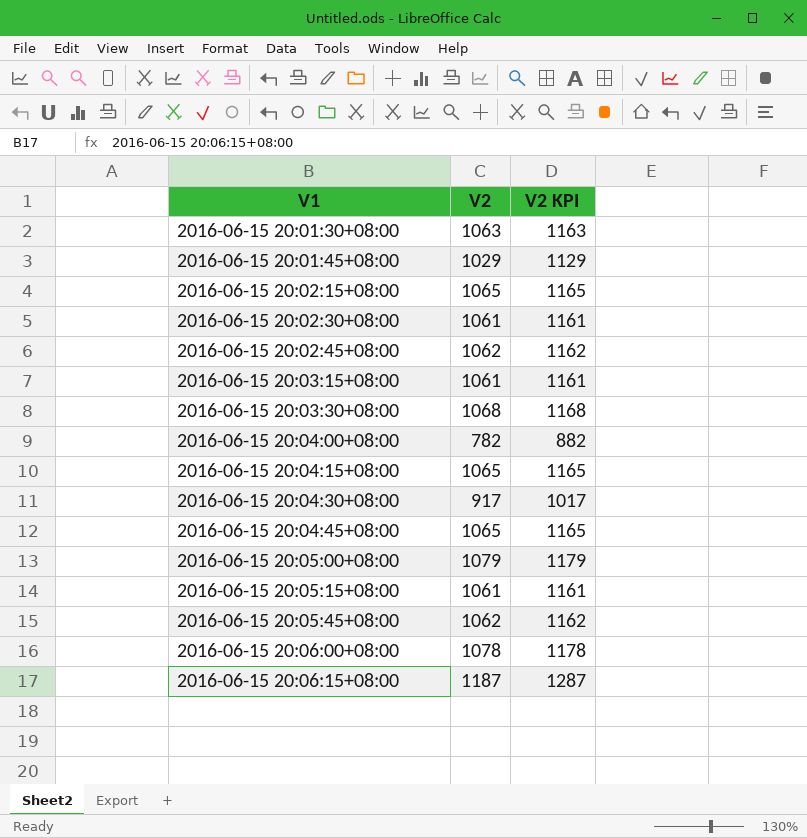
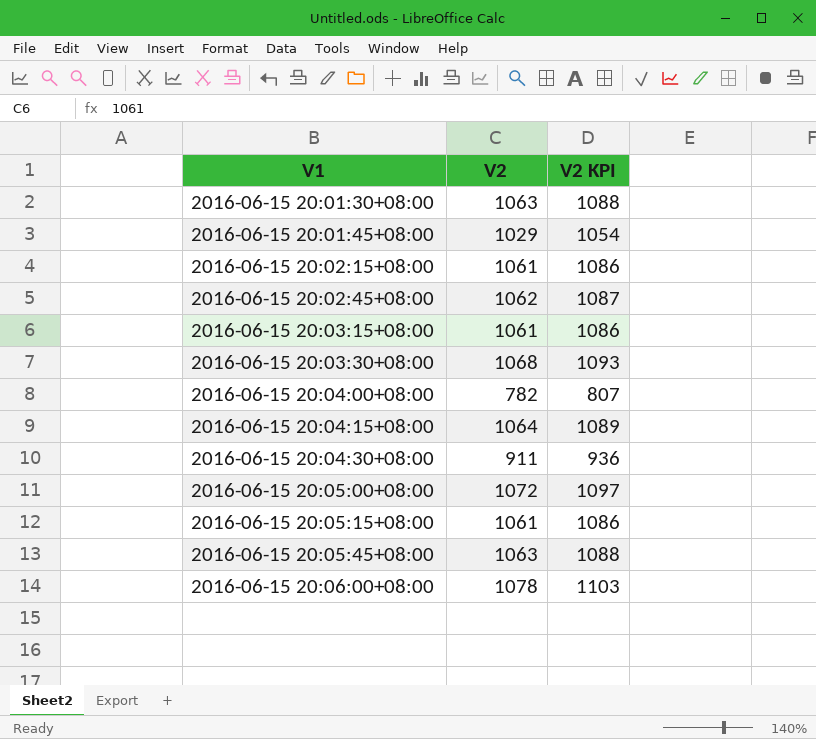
column V2 KPI | formula: [V2] + 100 -> [V2] + 25
row 2016-06-15 20:02:30+08:00: 1061 | 1161 -> none
row 2016-06-15 20:04:45+08:00: 1065 | 1165 -> none
row 2016-06-15 20:06:15+08:00: 1187 | 1287 -> none
2016-06-15 20:02:15+08:00 | V2: 1065 -> 1061
2016-06-15 20:04:15+08:00 | V2: 1065 -> 1064
2016-06-15 20:04:30+08:00 | V2: 917 -> 911
2016-06-15 20:05:00+08:00 | V2: 1079 -> 1072
2016-06-15 20:05:45+08:00 | V2: 1062 -> 1063

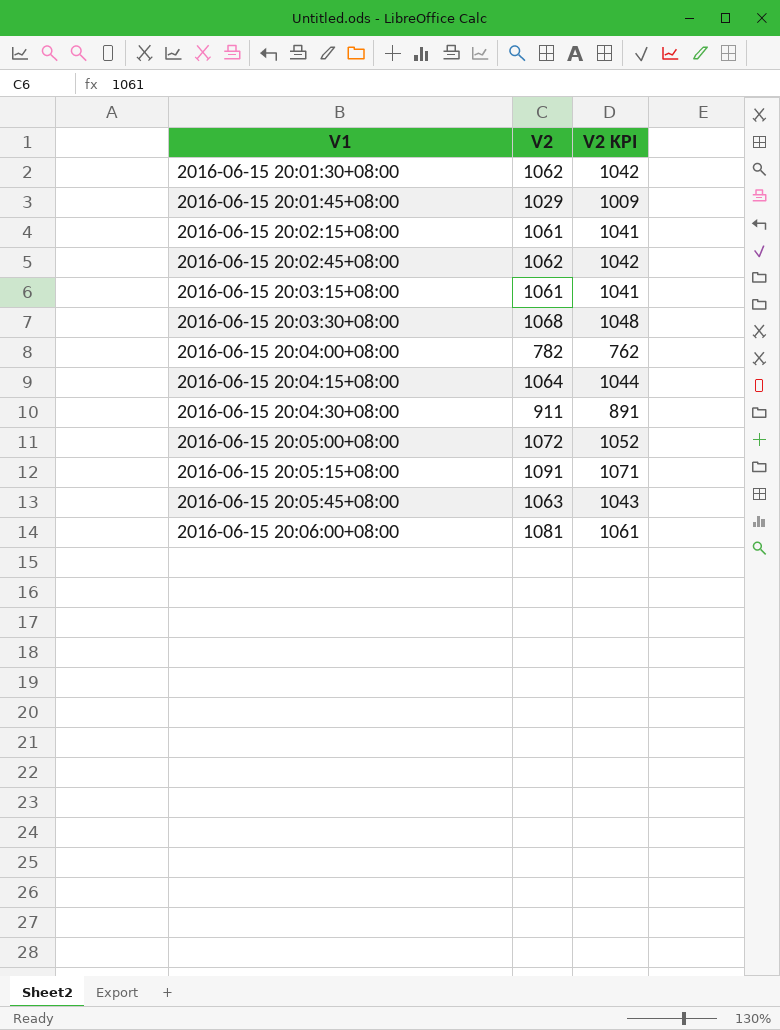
column V2 KPI | formula: [V2] + 25 -> [V2] - 20
2016-06-15 20:01:30+08:00 | V2: 1063 -> 1062
2016-06-15 20:05:15+08:00 | V2: 1061 -> 1091
2016-06-15 20:06:00+08:00 | V2: 1078 -> 1081

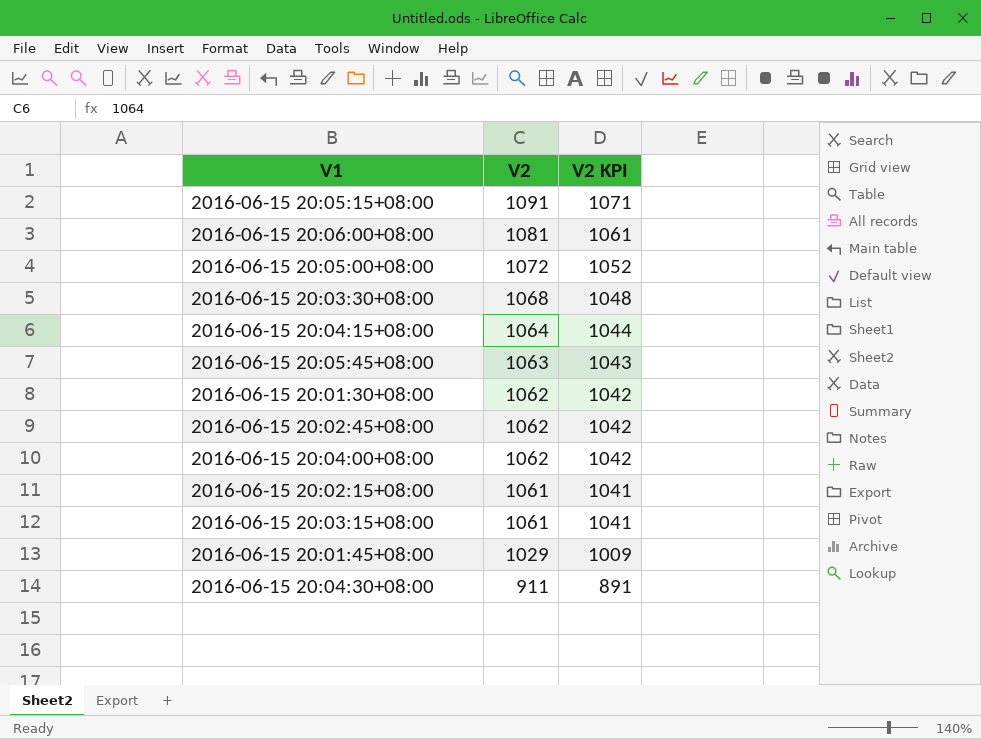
row order: V1 ascending -> V2 descending
2016-06-15 20:04:00+08:00 | V2: 782 -> 1062
2016-06-15 20:04:00+08:00 | V2 KPI: 762 -> 1042

